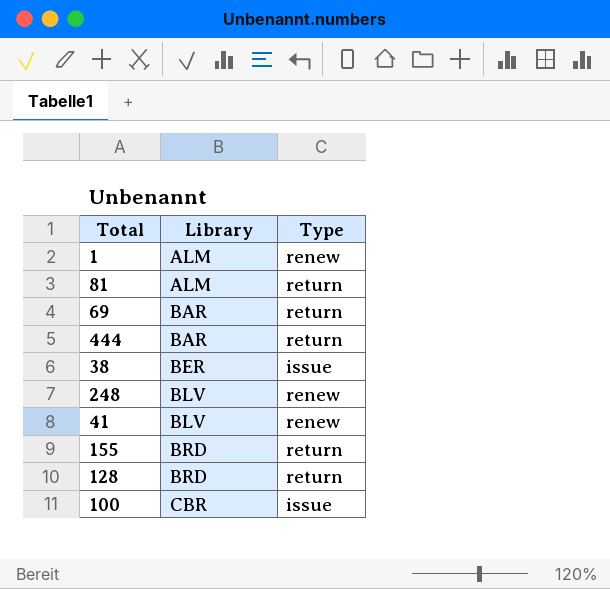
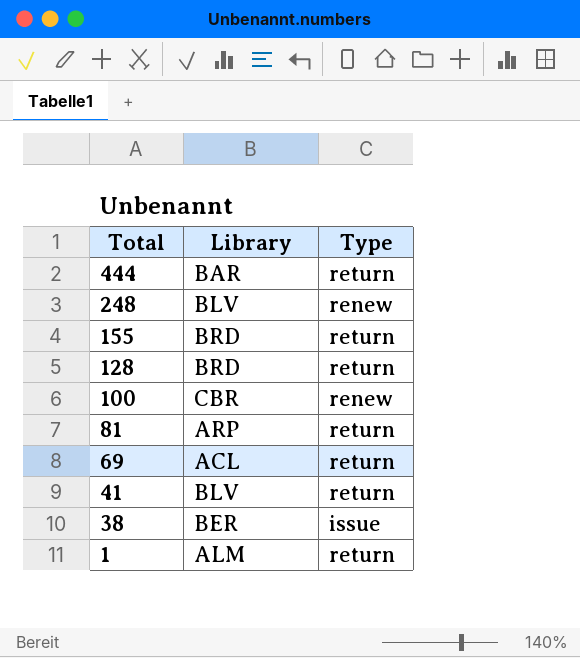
row order: Library ascending -> Total descending
100 | Type: issue -> renew
81 | Library: ALM -> ARP
69 | Library: BAR -> ACL
41 | Type: renew -> return
1 | Type: renew -> return

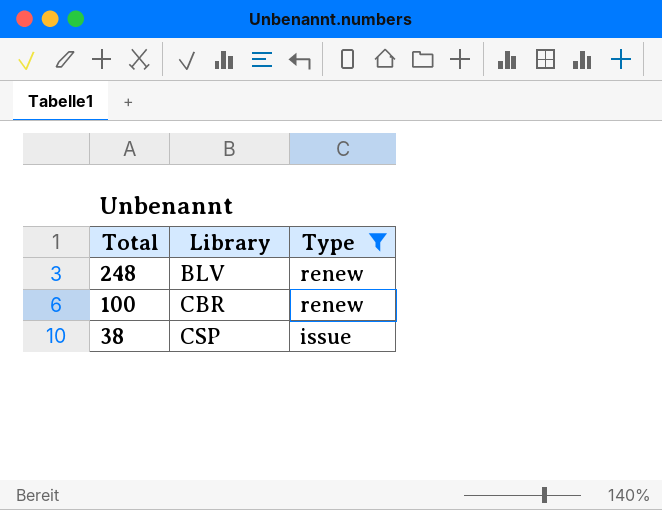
filter: none -> Type != return
38 | Library: BER -> CSP

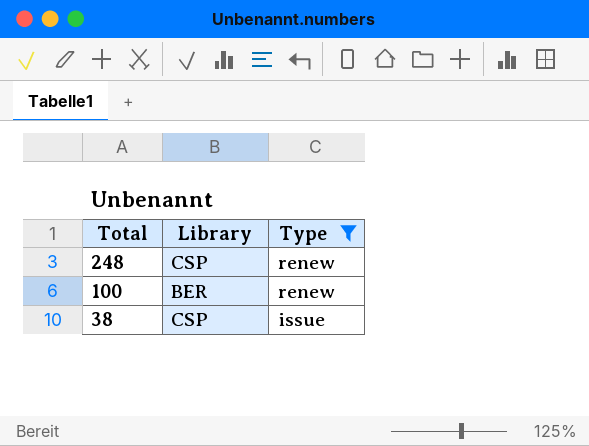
248 | Library: BLV -> CSP
100 | Library: CBR -> BER

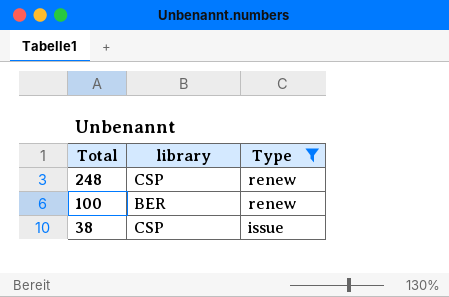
column name: Library -> library

